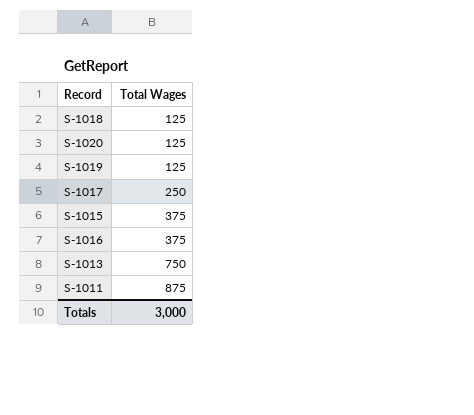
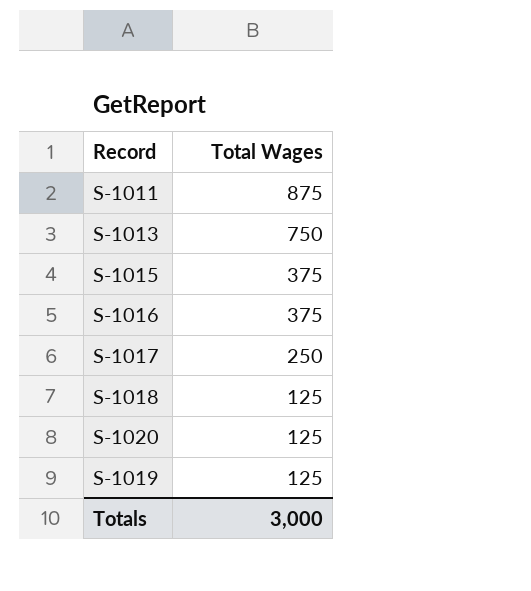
row order: Total Wages ascending -> Total Wages descending

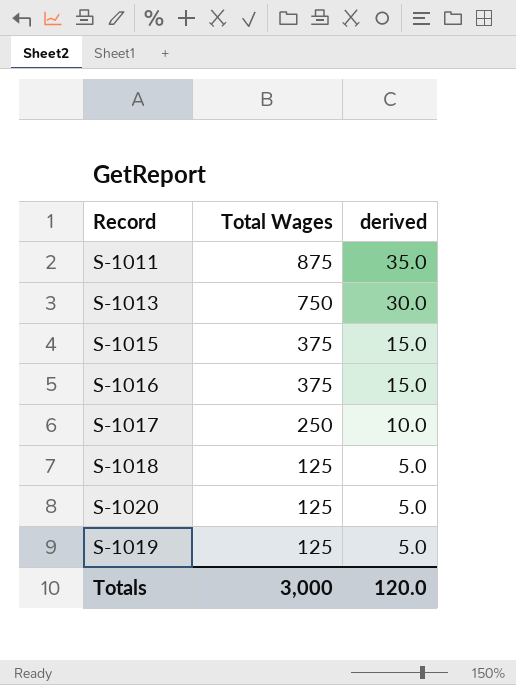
column derived | formula: none -> [Total Wages] * 0.04

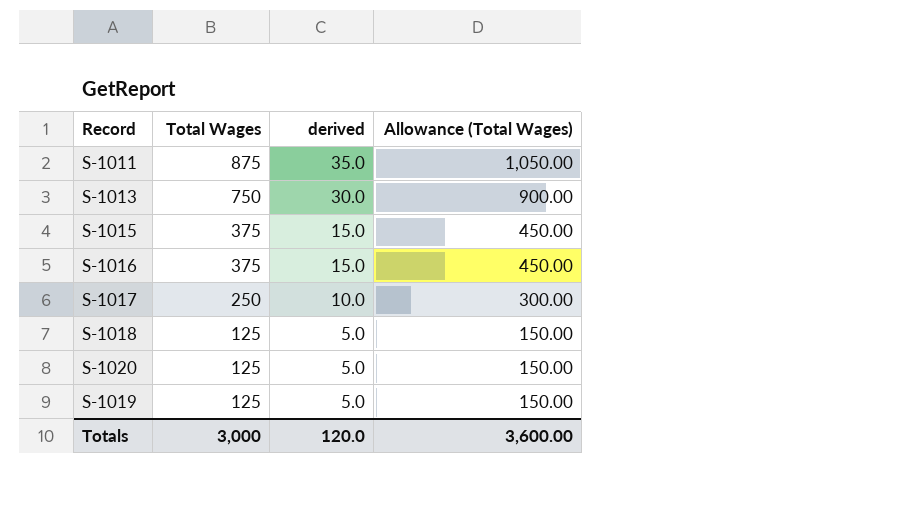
column Allowance (Total Wages) | formula: none -> [Total Wages] * 1.2

